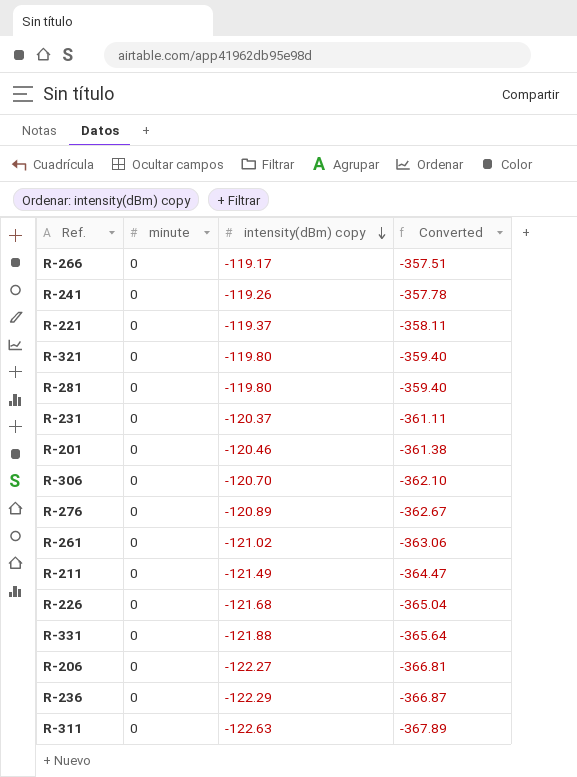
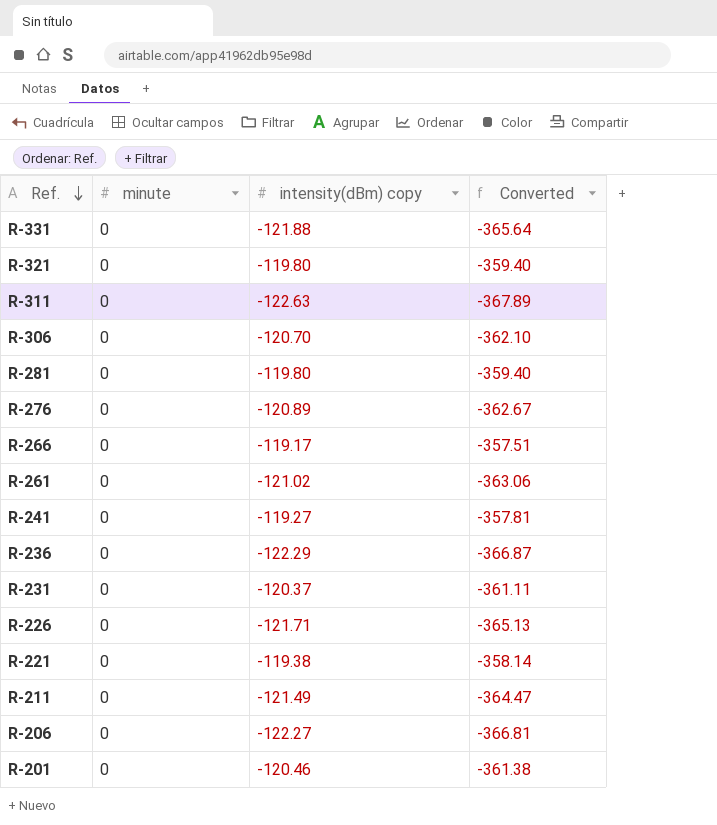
row order: intensity(dBm) copy descending -> Ref. descending
R-241 | intensity(dBm) copy: -119.26 -> -119.27
R-241 | Converted: -357.78 -> -357.81
R-226 | intensity(dBm) copy: -121.68 -> -121.71
R-226 | Converted: -365.04 -> -365.13
R-221 | intensity(dBm) copy: -119.37 -> -119.38
R-221 | Converted: -358.11 -> -358.14

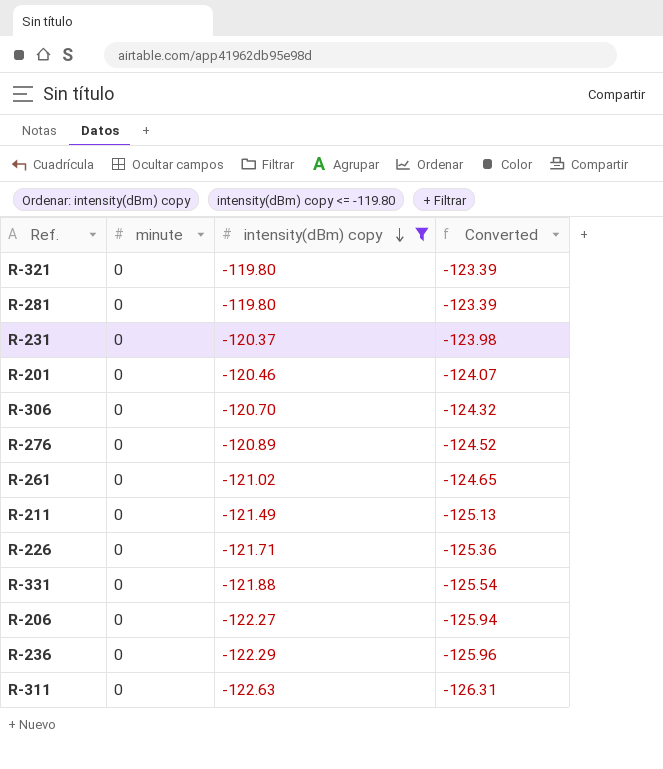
filter: none -> intensity(dBm) copy <= -119.80
row order: Ref. descending -> intensity(dBm) copy descending
column Converted | formula: [intensity(dBm) copy] * 3 -> [intensity(dBm) copy] * 1.03

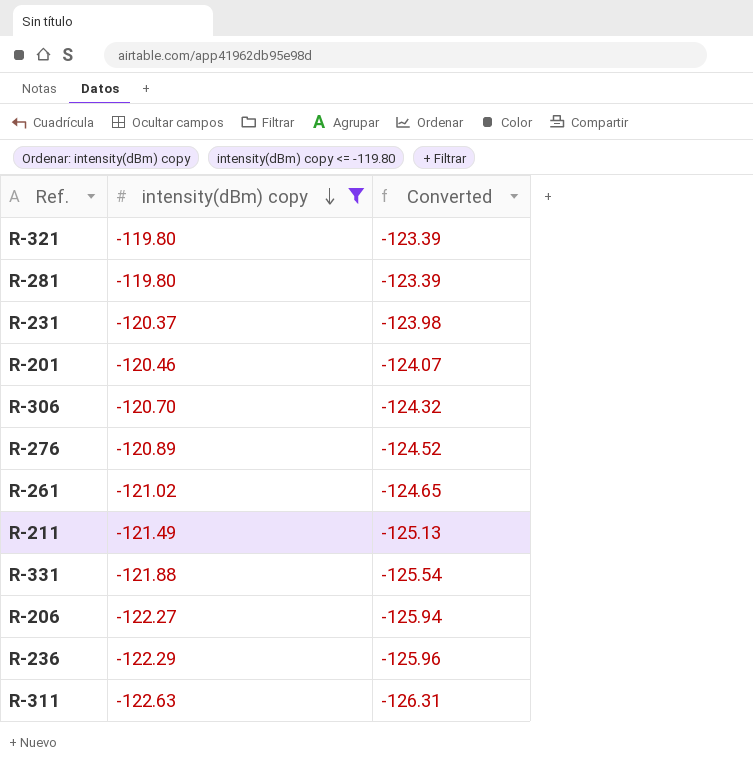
column minute | position: 2 -> none
row R-226: 0 | -121.71 | -125.36 -> none

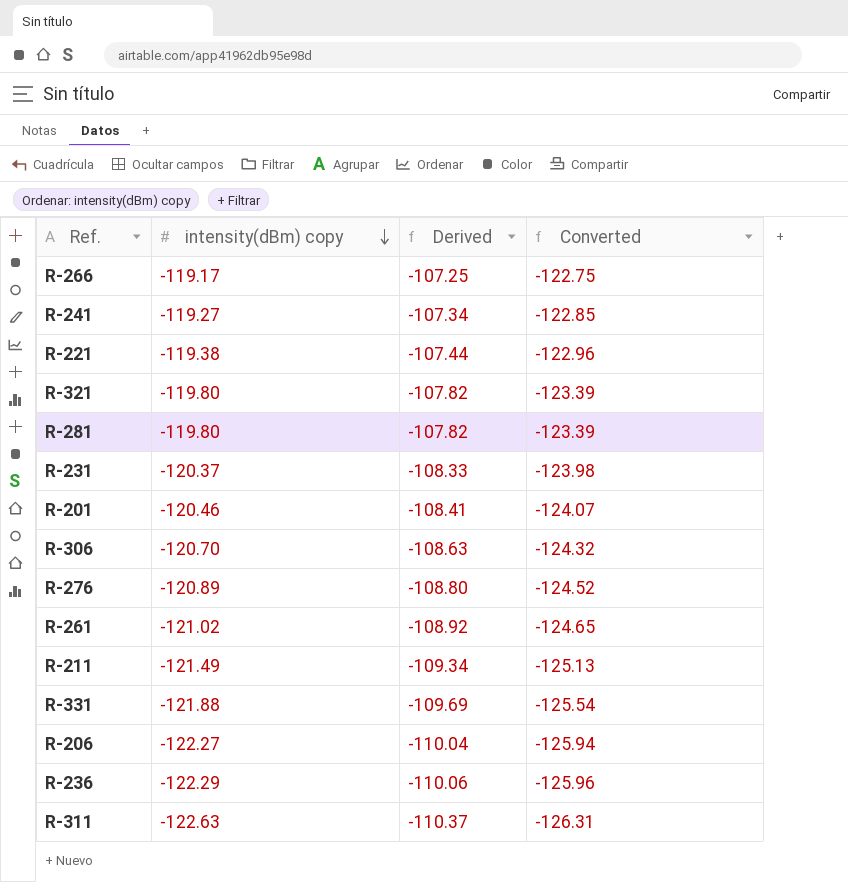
filter: intensity(dBm) copy <= -119.80 -> none
column Derived | formula: none -> [intensity(dBm) copy] * 0.9

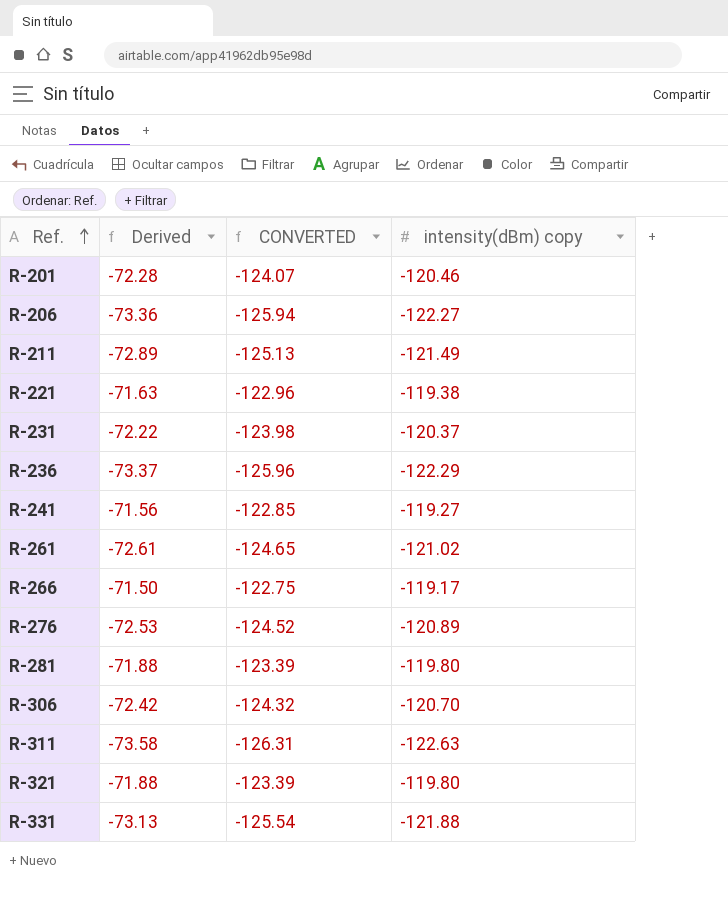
row order: intensity(dBm) copy descending -> Ref. ascending
column Derived | formula: [intensity(dBm) copy] * 0.9 -> [intensity(dBm) copy] * 0.6
column name: Converted -> CONVERTED
column intensity(dBm) copy | position: 2 -> 4

